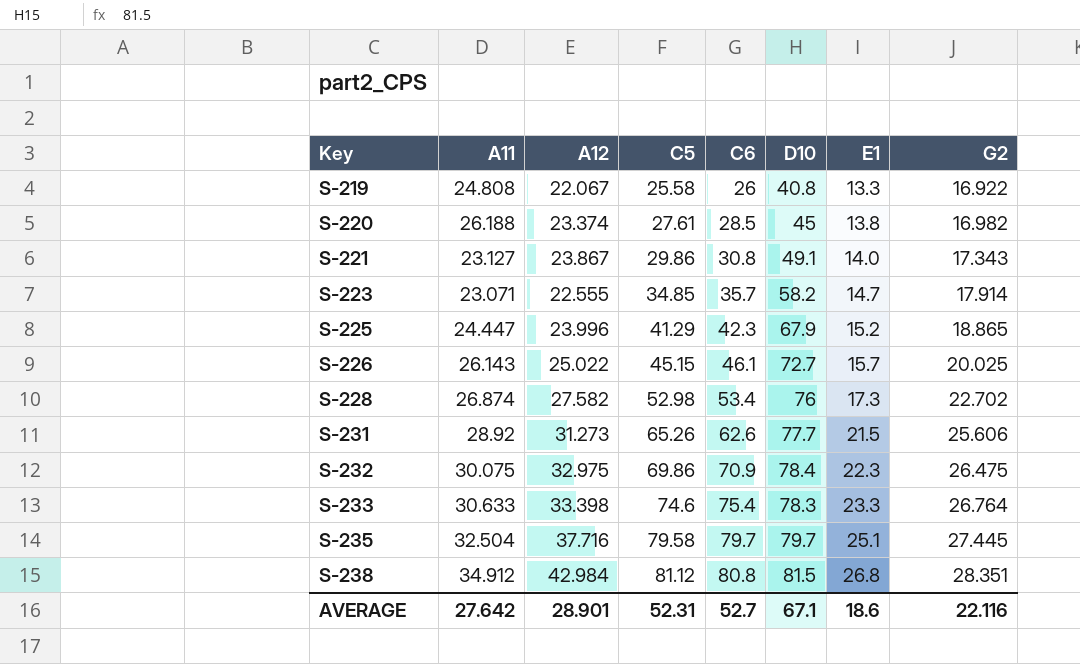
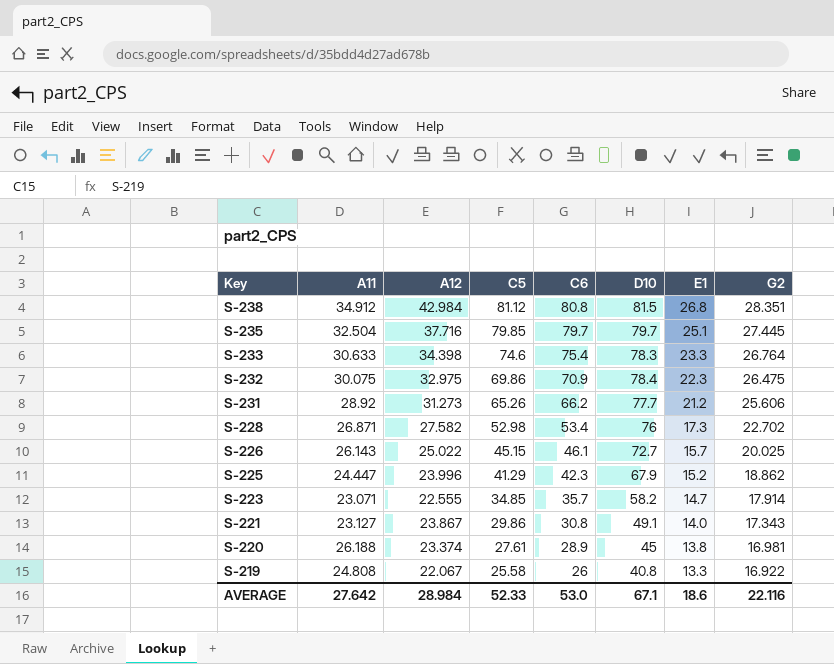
row order: Key ascending -> Key descending
S-235 | C5: 79.58 -> 79.85
S-233 | A12: 33.398 -> 34.398
S-231 | C6: 62.6 -> 66.2
S-231 | E1: 21.5 -> 21.2
S-228 | A11: 26.874 -> 26.871
S-225 | G2: 18.865 -> 18.862
S-220 | C6: 28.5 -> 28.9
S-220 | G2: 16.982 -> 16.981
AVERAGE | A12: 28.901 -> 28.984
AVERAGE | C5: 52.31 -> 52.33
AVERAGE | C6: 52.7 -> 53.0

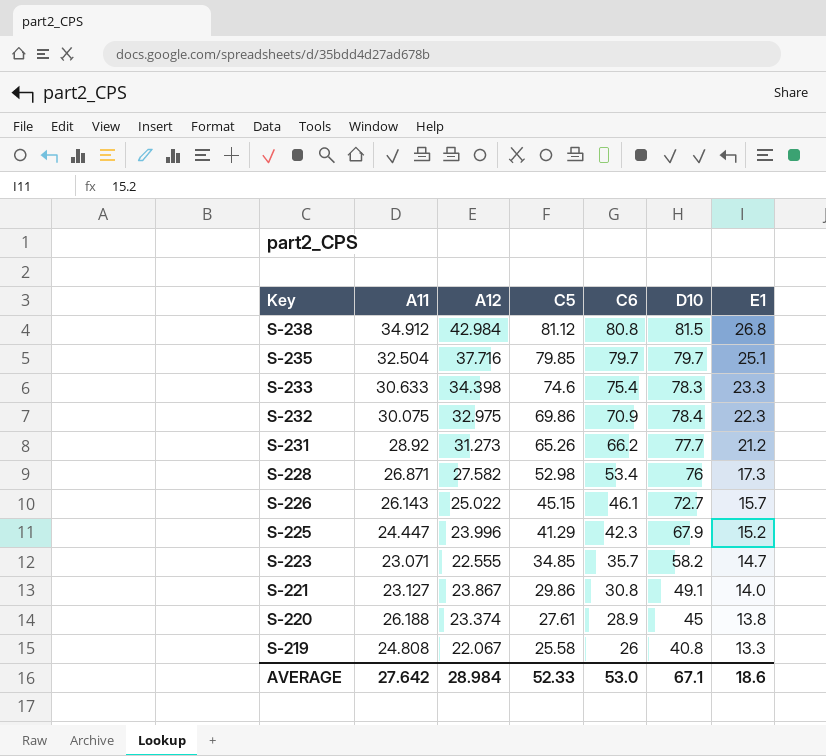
column G2 | position: 8 -> none

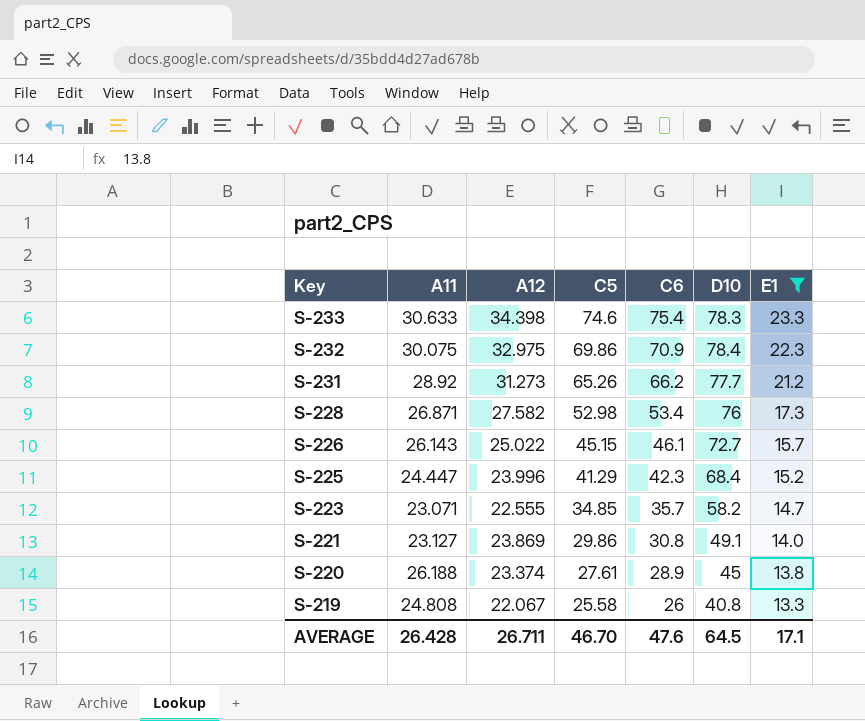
filter: none -> E1 <= 23.3
S-225 | D10: 67.9 -> 68.4
S-221 | A12: 23.867 -> 23.869
AVERAGE | A11: 27.642 -> 26.428
AVERAGE | A12: 28.984 -> 26.711
AVERAGE | C5: 52.33 -> 46.70
AVERAGE | C6: 53.0 -> 47.6
AVERAGE | D10: 67.1 -> 64.5
AVERAGE | E1: 18.6 -> 17.1

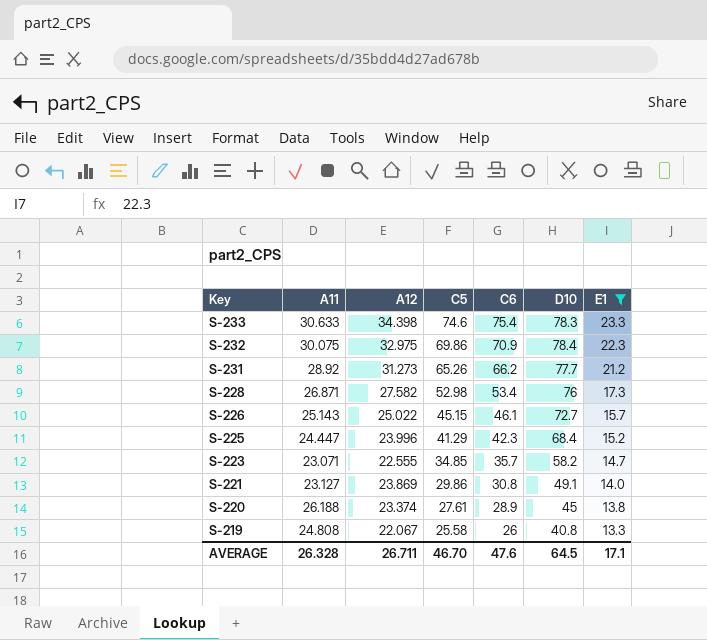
S-226 | A11: 26.143 -> 25.143
AVERAGE | A11: 26.428 -> 26.328

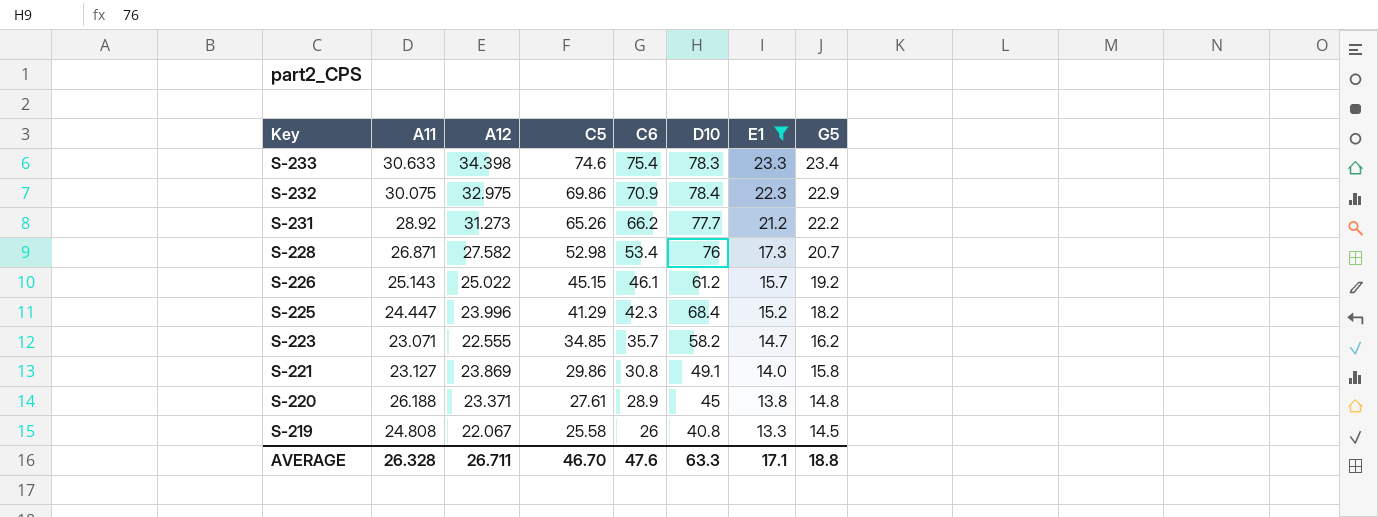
column G5 | position: none -> 8
S-226 | D10: 72.7 -> 61.2
S-220 | A12: 23.374 -> 23.371
AVERAGE | D10: 64.5 -> 63.3

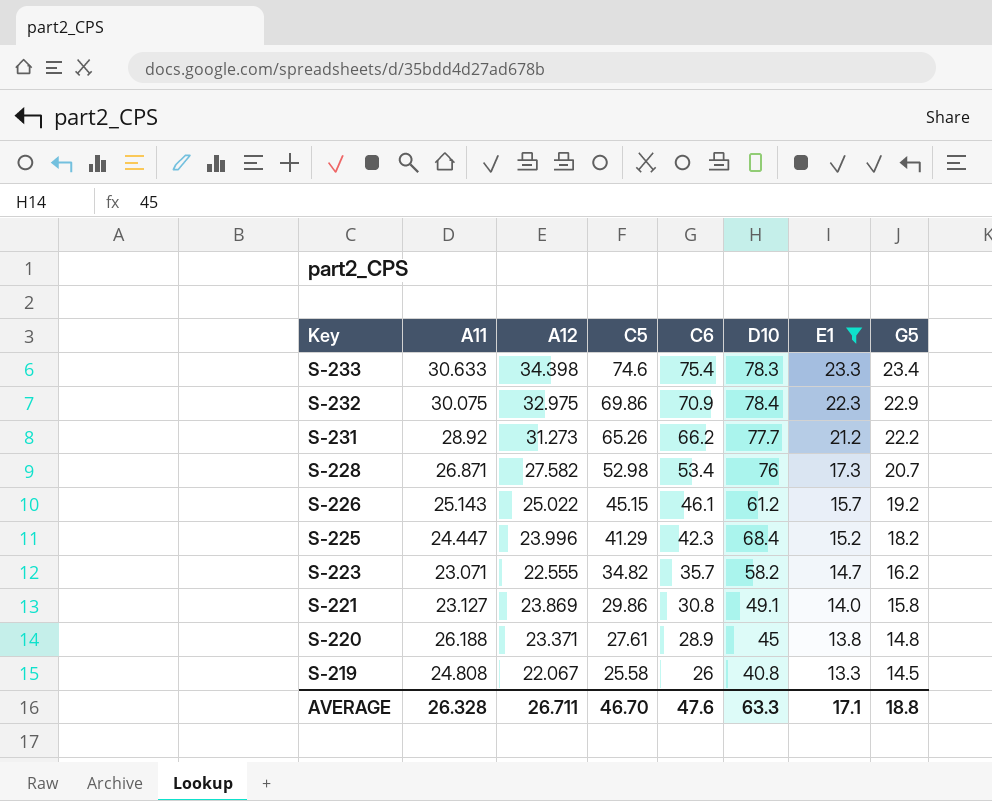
S-223 | C5: 34.85 -> 34.82

